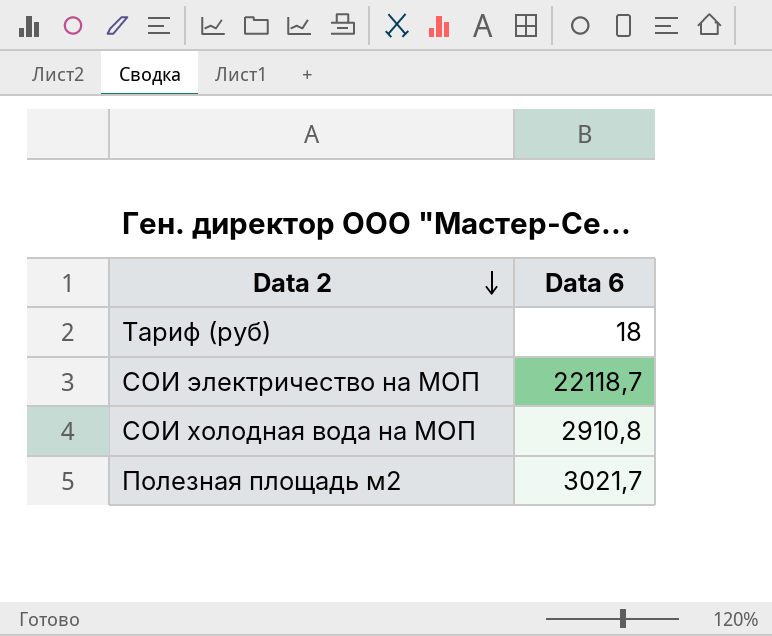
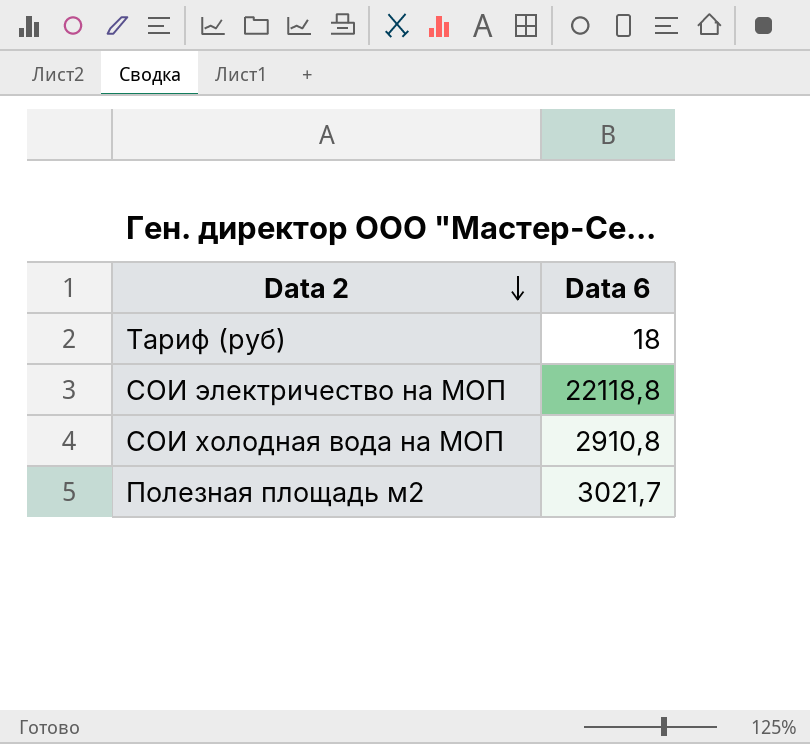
СОИ электричество на МОП | Data 6: 22118,7 -> 22118,8

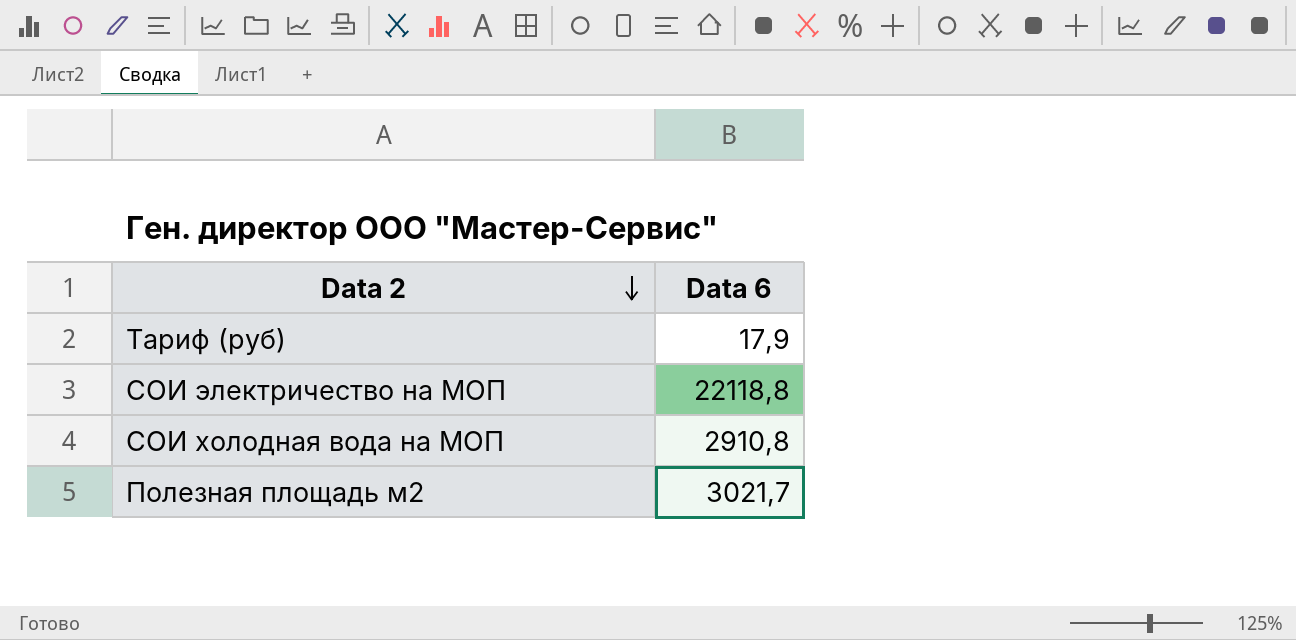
Тариф (руб) | Data 6: 18 -> 17,9

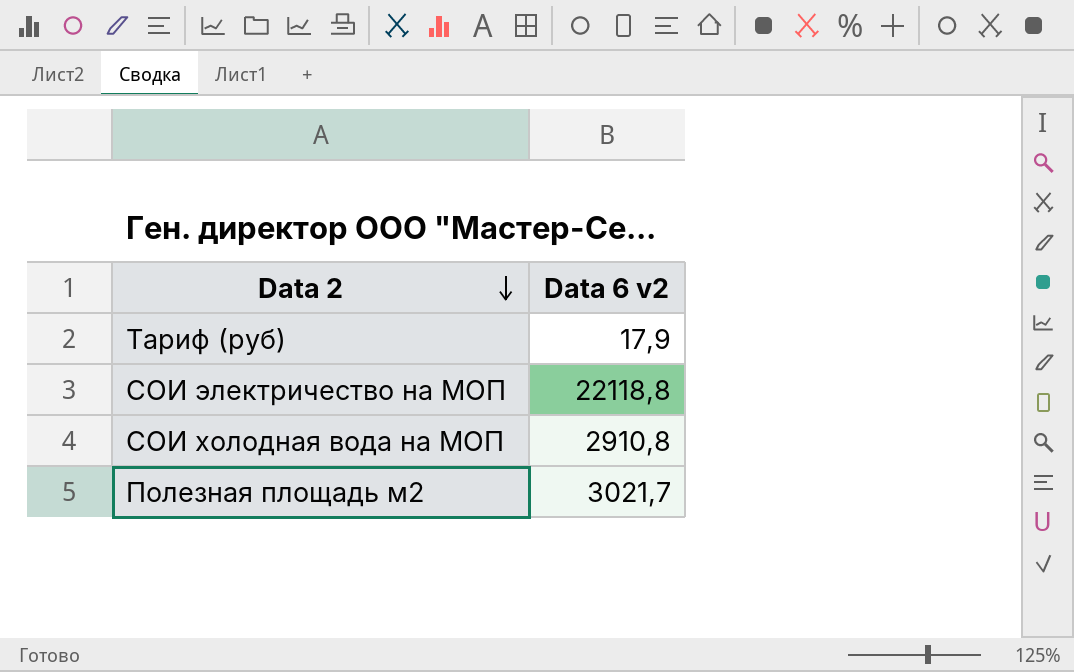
column name: Data 6 -> Data 6 v2

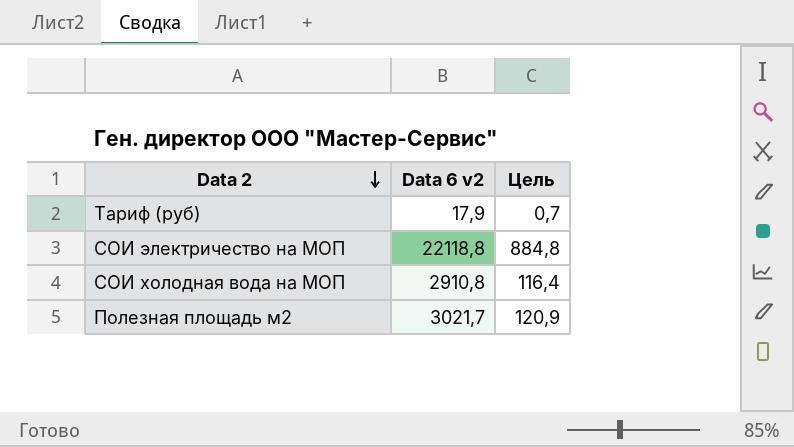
column Цель | formula: none -> [Data 6 v2] * 0,04

